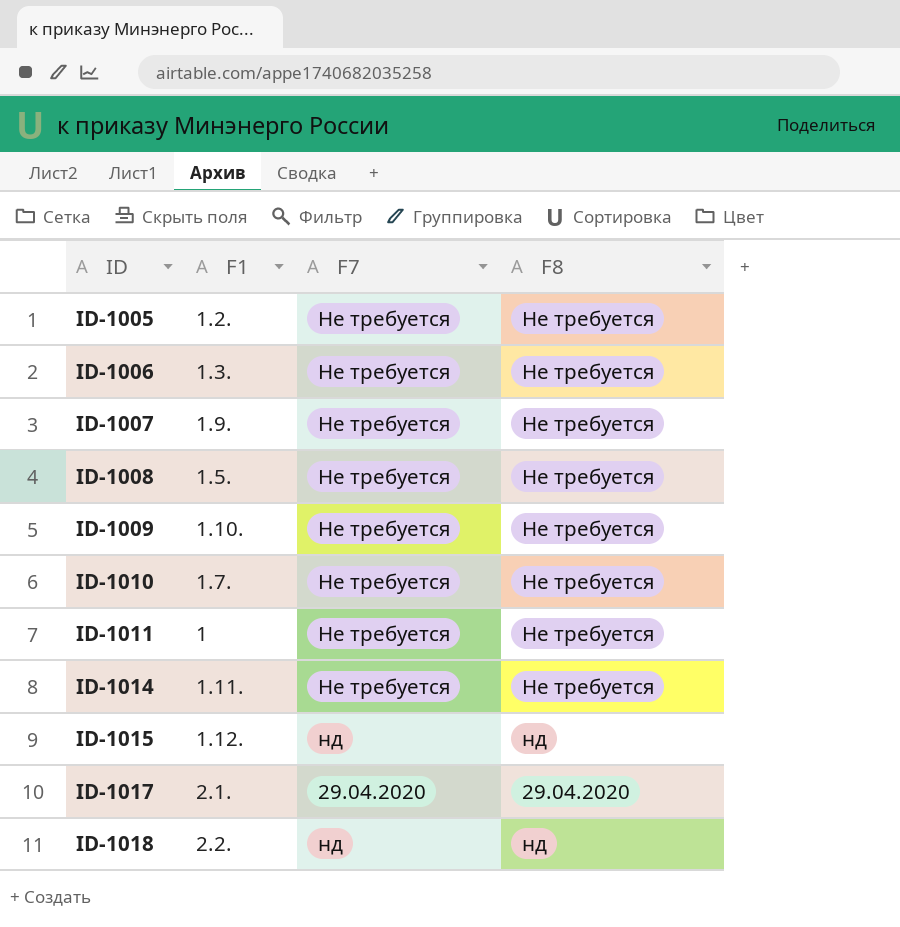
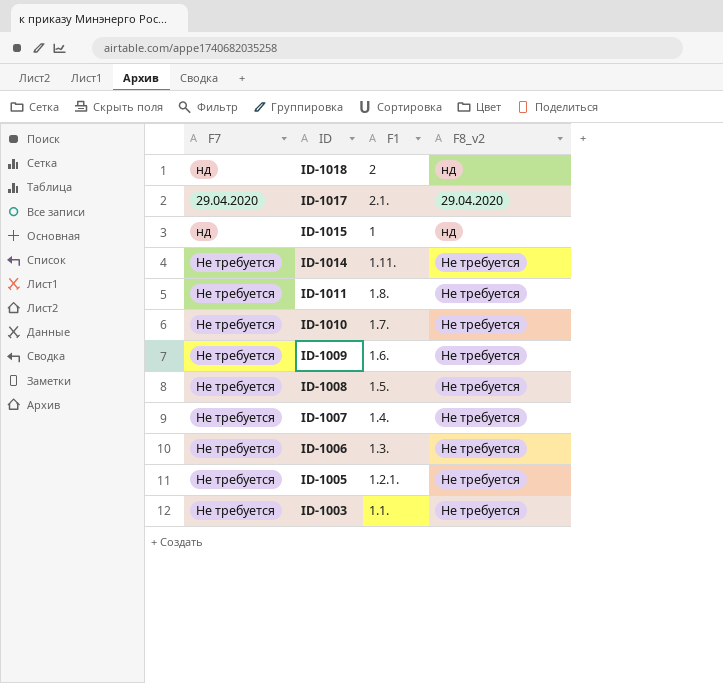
row order: ID ascending -> ID descending
column F7 | position: 3 -> 1
column name: F8 -> F8_v2
ID-1018 | F1: 2.2. -> 2
ID-1015 | F1: 1.12. -> 1
ID-1011 | F1: 1 -> 1.8.
ID-1009 | F1: 1.10. -> 1.6.
ID-1007 | F1: 1.9. -> 1.4.
ID-1005 | F1: 1.2. -> 1.2.1.
row ID-1003: none -> Не требуется | 1.1. | Не требуется

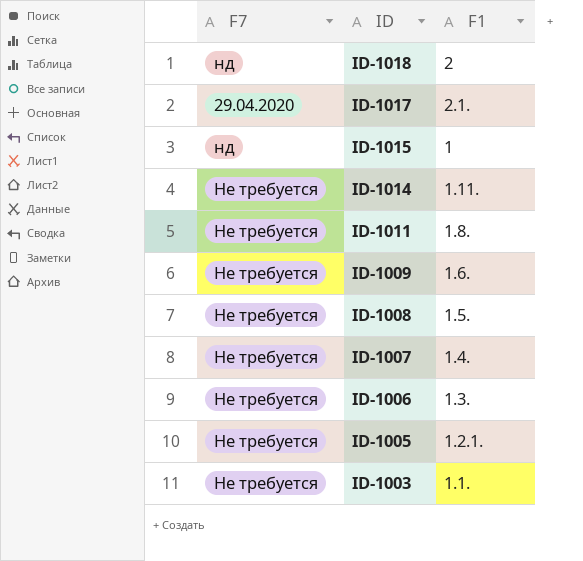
column F8_v2 | position: 4 -> none
row ID-1010: Не требуется | 1.7. | Не требуется -> none

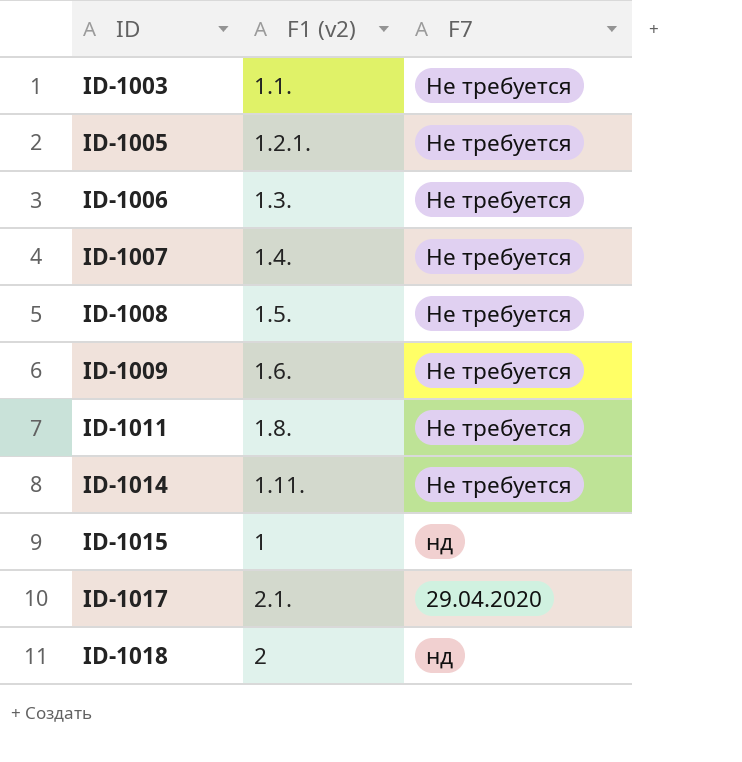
row order: ID descending -> ID ascending
column name: F1 -> F1 (v2)
column F7 | position: 1 -> 3

